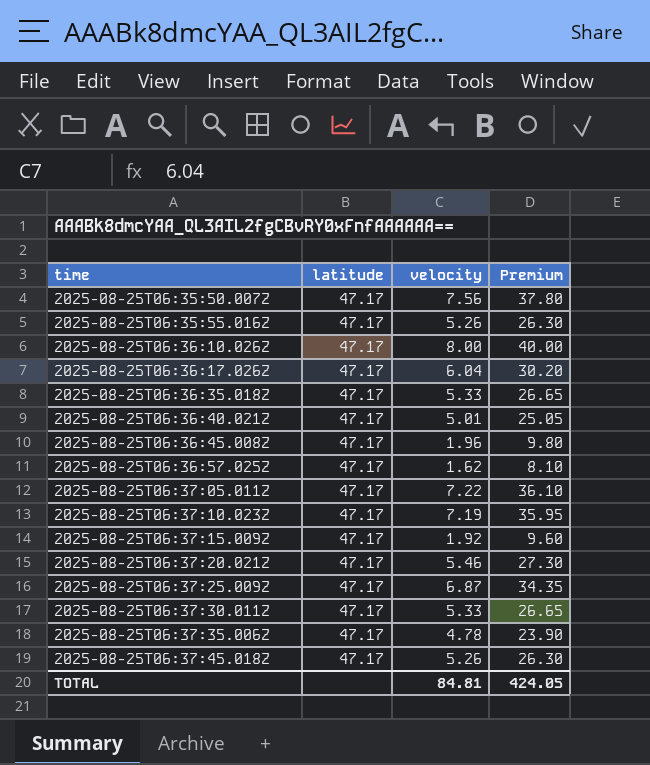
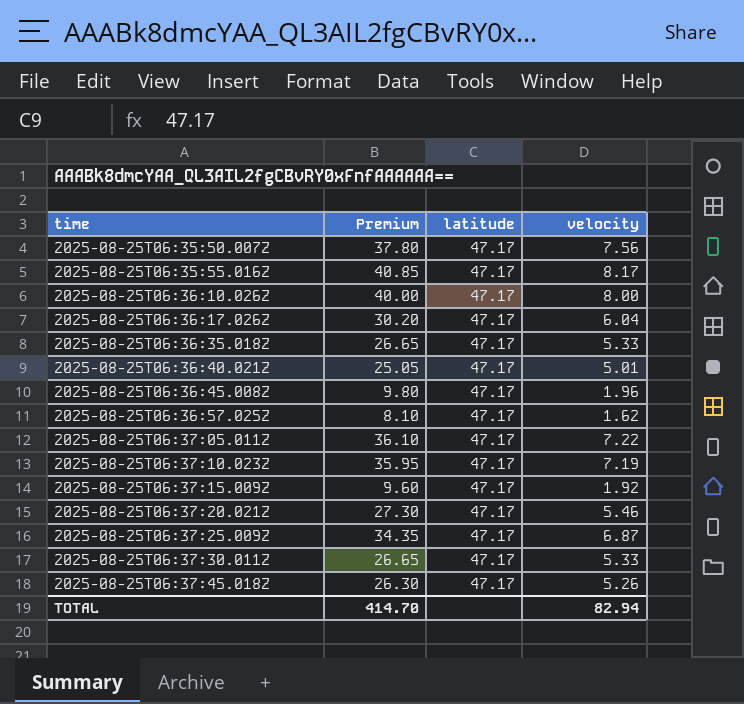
column Premium | position: 4 -> 2
row 2025-08-25T06:37:35.006Z: 47.17 | 4.78 | 23.90 -> none
2025-08-25T06:35:55.016Z | Premium: 26.30 -> 40.85
2025-08-25T06:35:55.016Z | velocity: 5.26 -> 8.17
TOTAL | Premium: 424.05 -> 414.70
TOTAL | velocity: 84.81 -> 82.94

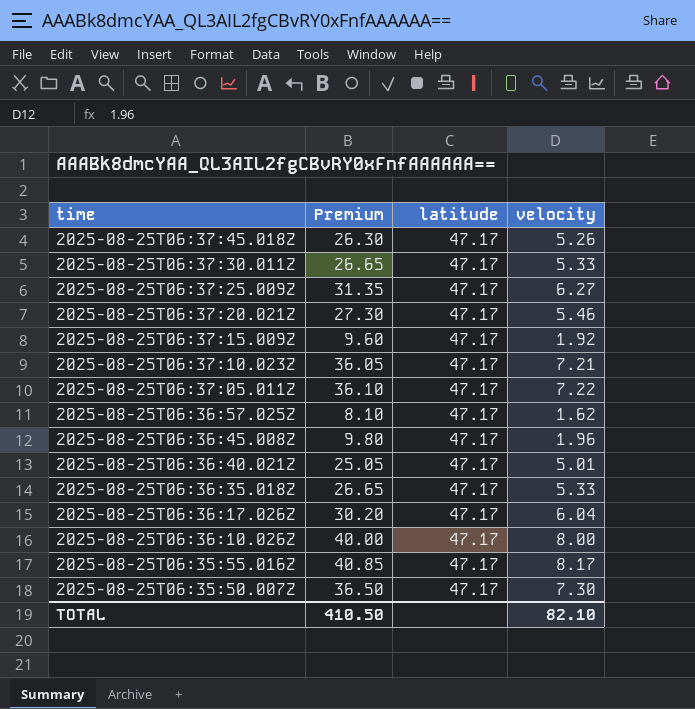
row order: time ascending -> time descending
2025-08-25T06:37:25.009Z | Premium: 34.35 -> 31.35
2025-08-25T06:37:25.009Z | velocity: 6.87 -> 6.27
2025-08-25T06:37:10.023Z | Premium: 35.95 -> 36.05
2025-08-25T06:37:10.023Z | velocity: 7.19 -> 7.21
2025-08-25T06:35:50.007Z | Premium: 37.80 -> 36.50
2025-08-25T06:35:50.007Z | velocity: 7.56 -> 7.30
TOTAL | Premium: 414.70 -> 410.50
TOTAL | velocity: 82.94 -> 82.10

